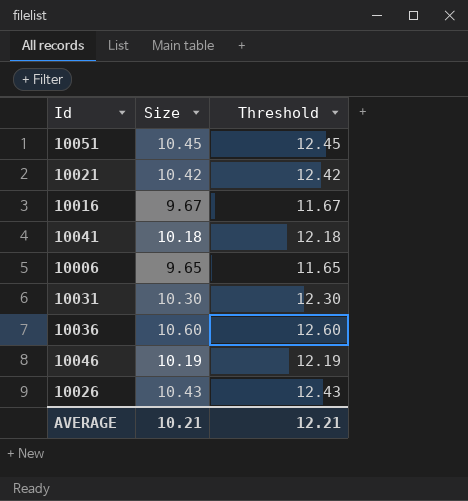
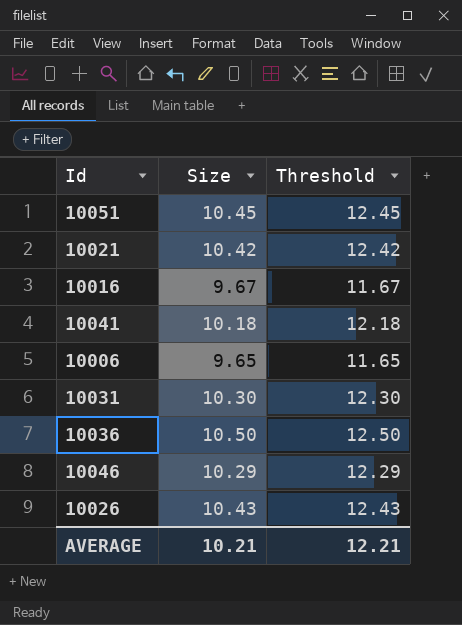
10036 | Size: 10.60 -> 10.50
10036 | Threshold: 12.60 -> 12.50
10046 | Size: 10.19 -> 10.29
10046 | Threshold: 12.19 -> 12.29

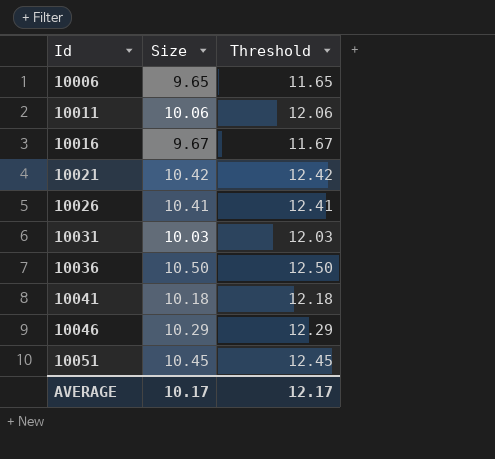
row order: none -> Id ascending
row 10011: none -> 10.06 | 12.06
10026 | Size: 10.43 -> 10.41
10026 | Threshold: 12.43 -> 12.41
10031 | Size: 10.30 -> 10.03
10031 | Threshold: 12.30 -> 12.03
AVERAGE | Size: 10.21 -> 10.17
AVERAGE | Threshold: 12.21 -> 12.17

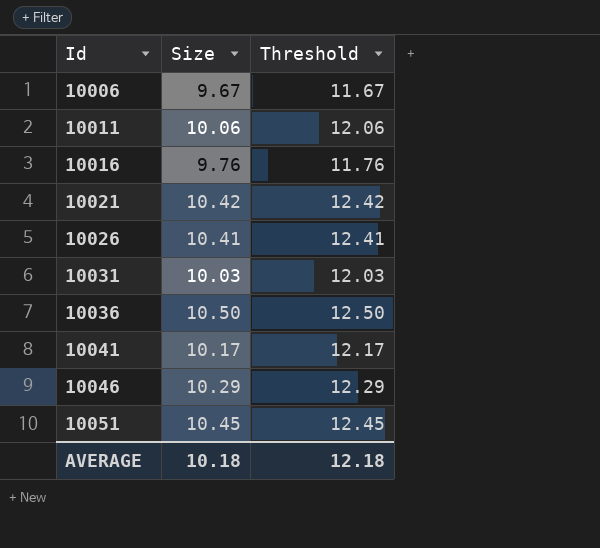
10006 | Size: 9.65 -> 9.67
10006 | Threshold: 11.65 -> 11.67
10016 | Size: 9.67 -> 9.76
10016 | Threshold: 11.67 -> 11.76
10041 | Size: 10.18 -> 10.17
10041 | Threshold: 12.18 -> 12.17
AVERAGE | Size: 10.17 -> 10.18
AVERAGE | Threshold: 12.17 -> 12.18

